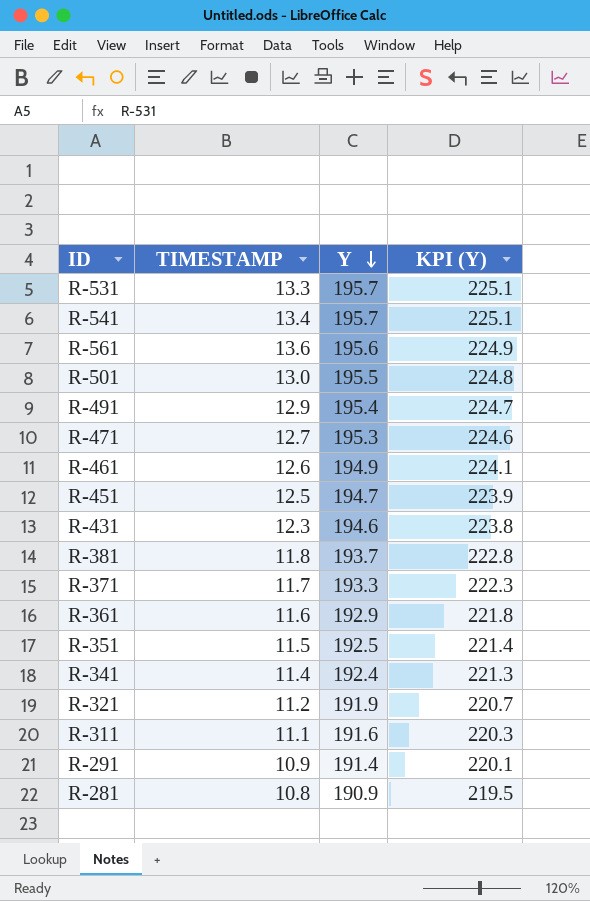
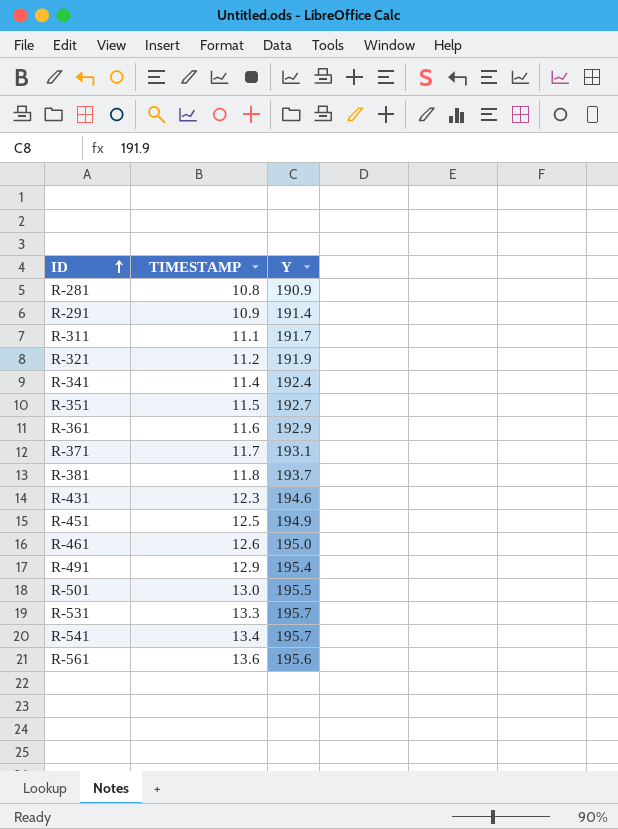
row order: Y descending -> ID ascending
column KPI (Y) | formula: [Y] * 1.15 -> none
row R-471: 12.7 | 195.3 | 224.6 -> none
R-311 | Y: 191.6 -> 191.7
R-351 | Y: 192.5 -> 192.7
R-371 | Y: 193.3 -> 193.1
R-451 | Y: 194.7 -> 194.9
R-461 | Y: 194.9 -> 195.0

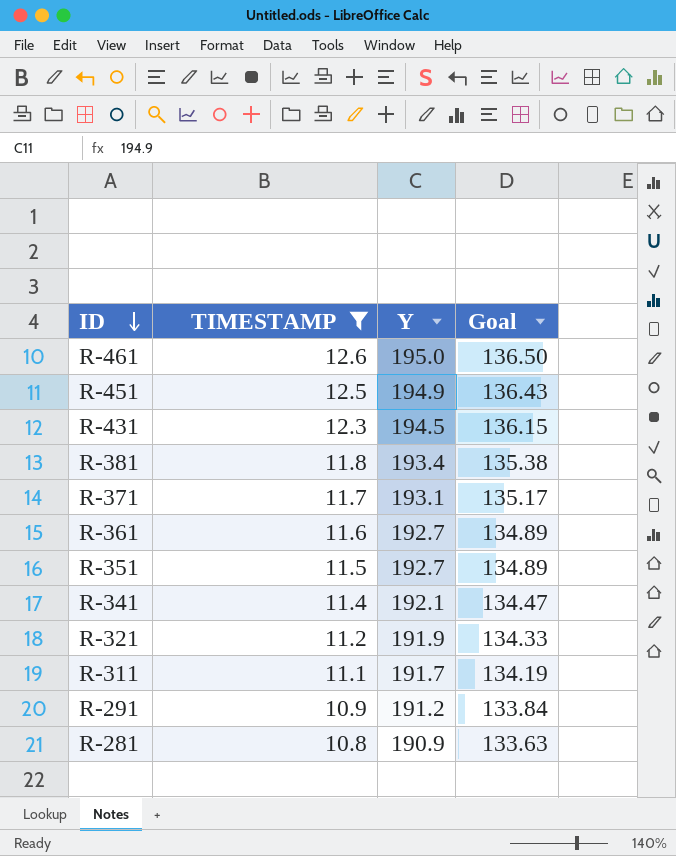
filter: none -> TIMESTAMP <= 12.6
row order: ID ascending -> ID descending
column Goal | formula: none -> [Y] * 0.7
R-431 | Y: 194.6 -> 194.5
R-381 | Y: 193.7 -> 193.4
R-361 | Y: 192.9 -> 192.7
R-341 | Y: 192.4 -> 192.1
R-291 | Y: 191.4 -> 191.2

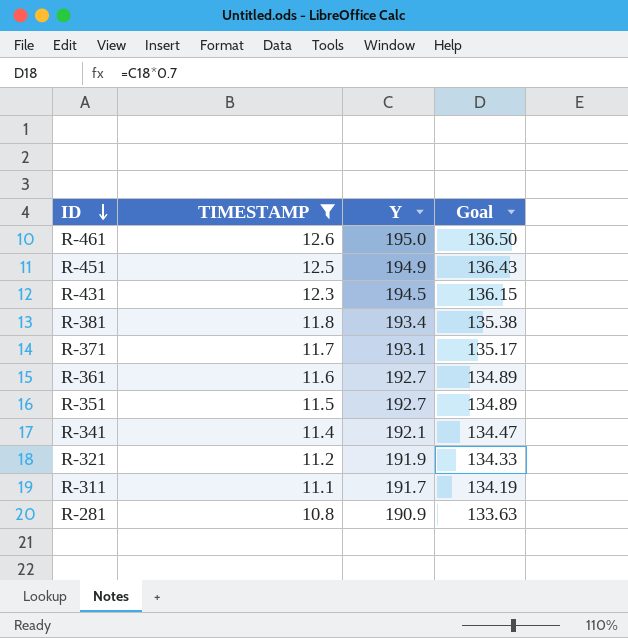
row R-291: 10.9 | 191.2 | 133.84 -> none

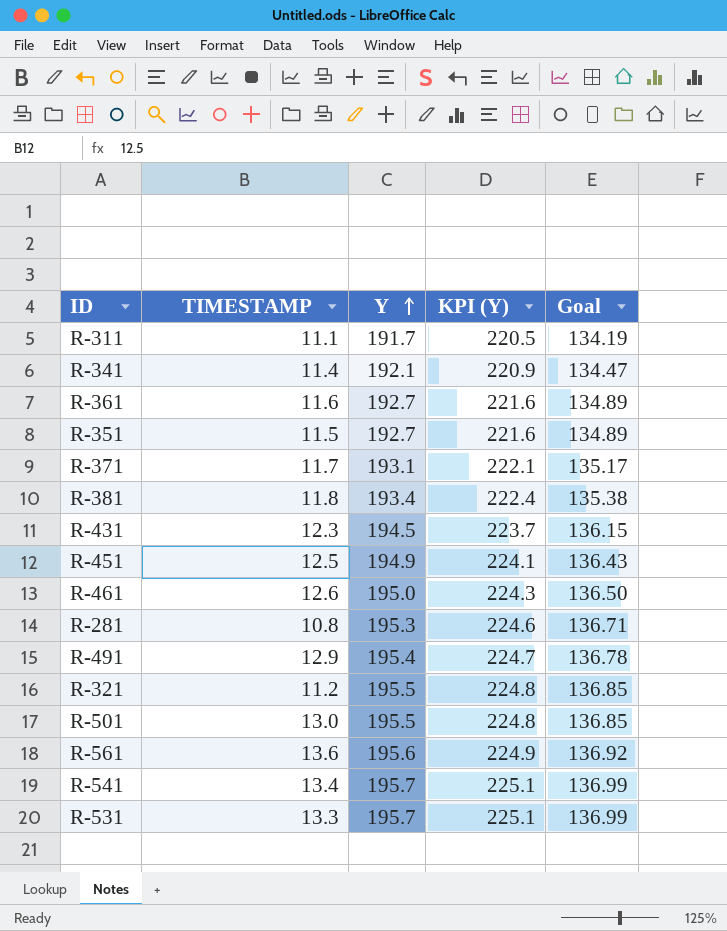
filter: TIMESTAMP <= 12.6 -> none
row order: ID descending -> Y ascending
column KPI (Y) | formula: none -> [Y] * 1.15
R-281 | Y: 190.9 -> 195.3
R-281 | Goal: 133.63 -> 136.71
R-321 | Y: 191.9 -> 195.5
R-321 | Goal: 134.33 -> 136.85

